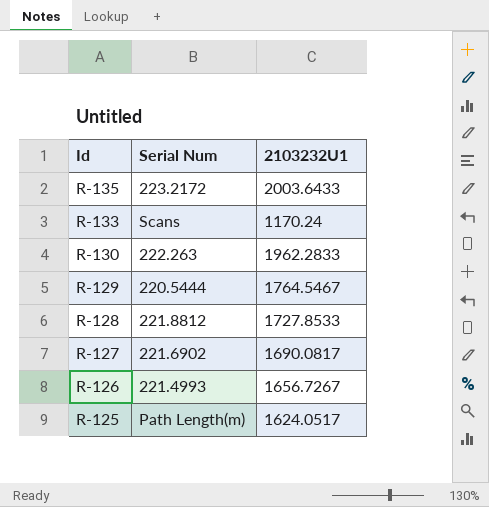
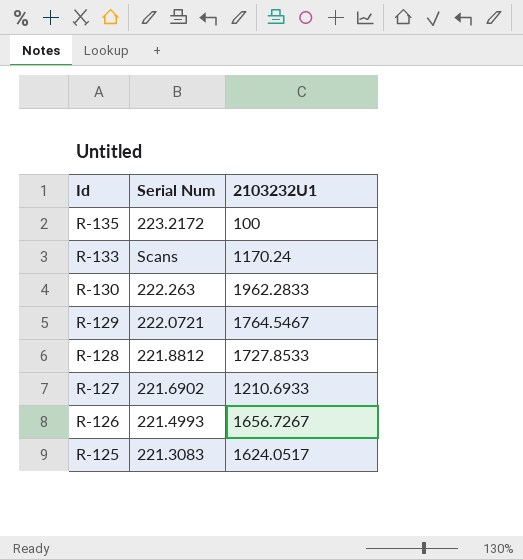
R-135 | 2103232U1: 2003.6433 -> 100
R-129 | Serial Num: 220.5444 -> 222.0721
R-127 | 2103232U1: 1690.0817 -> 1210.6933
R-125 | Serial Num: Path Length(m) -> 221.3083

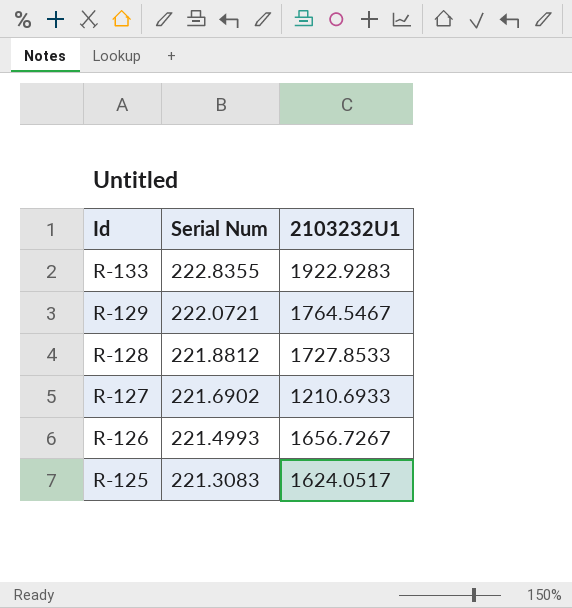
row R-135: 223.2172 | 100 -> none
row R-130: 222.263 | 1962.2833 -> none
R-133 | Serial Num: Scans -> 222.8355
R-133 | 2103232U1: 1170.24 -> 1922.9283

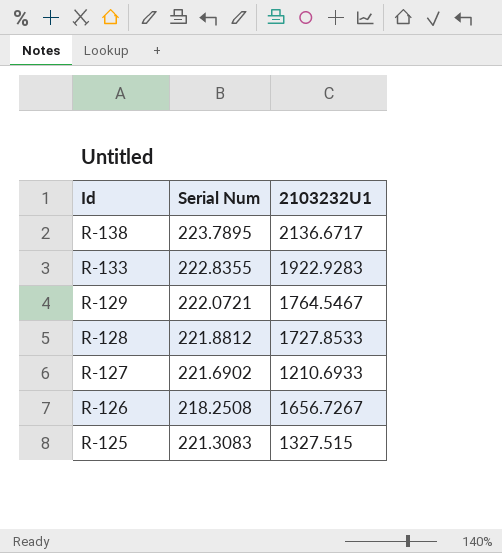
row R-138: none -> 223.7895 | 2136.6717
R-126 | Serial Num: 221.4993 -> 218.2508
R-125 | 2103232U1: 1624.0517 -> 1327.515

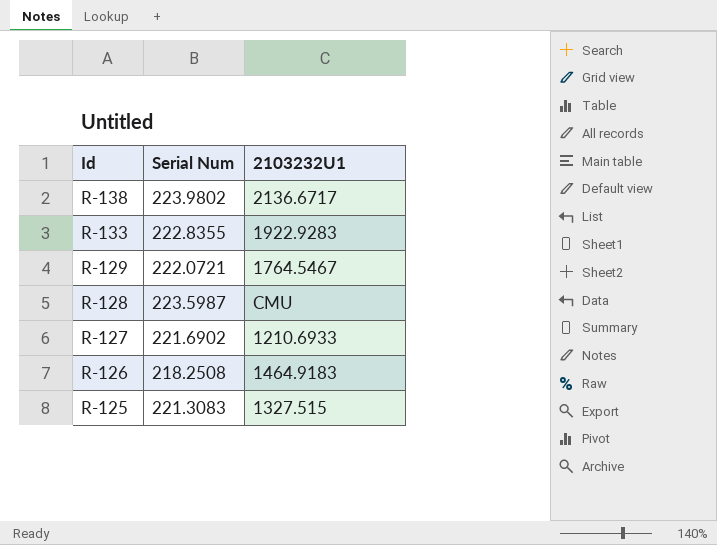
R-138 | Serial Num: 223.7895 -> 223.9802
R-128 | Serial Num: 221.8812 -> 223.5987
R-128 | 2103232U1: 1727.8533 -> CMU
R-126 | 2103232U1: 1656.7267 -> 1464.9183

